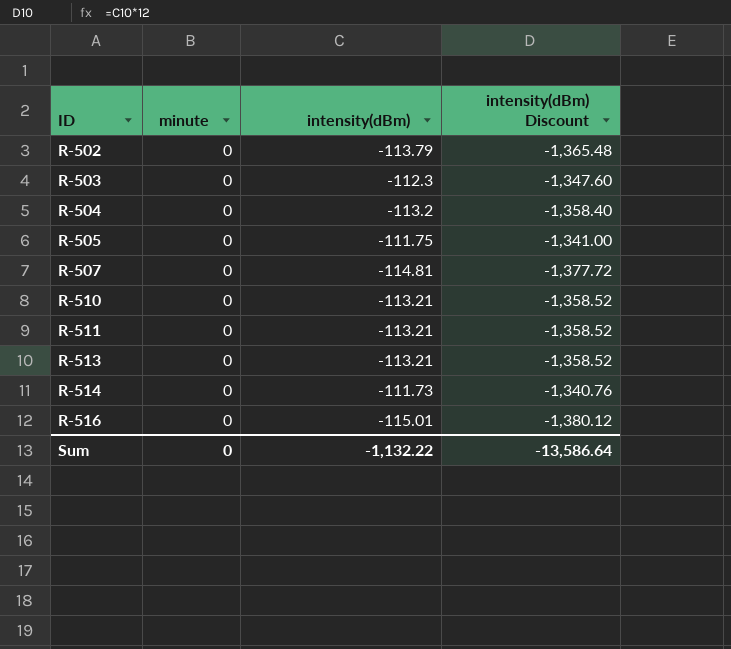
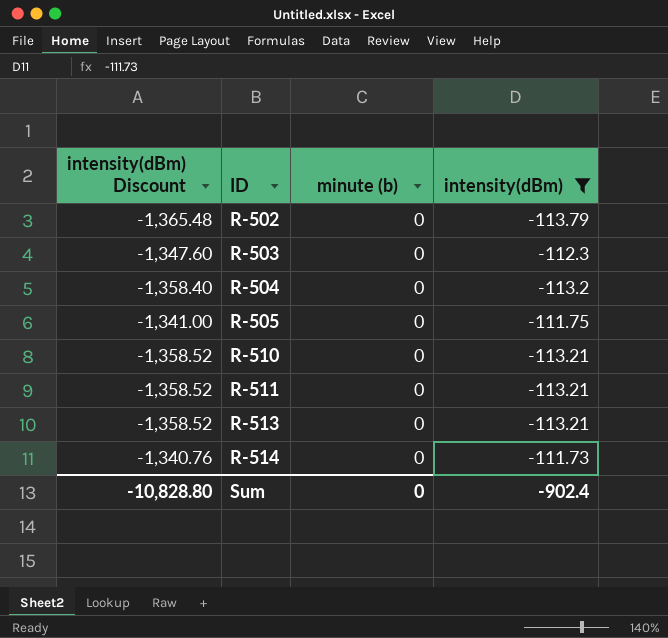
filter: none -> intensity(dBm) >= -113.79
column intensity(dBm) Discount | position: 4 -> 1
column name: minute -> minute (b)
Sum | intensity(dBm) Discount: -13,586.64 -> -10,828.80
Sum | intensity(dBm): -1,132.22 -> -902.4

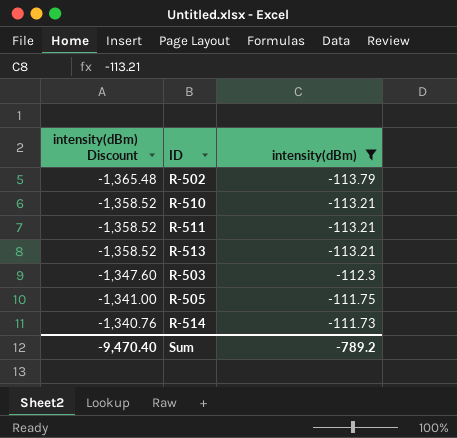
row order: ID ascending -> intensity(dBm) Discount ascending
column minute (b) | position: 3 -> none
row R-504: -1,358.40 | 0 | -113.2 -> none
Sum | intensity(dBm) Discount: -10,828.80 -> -9,470.40
Sum | intensity(dBm): -902.4 -> -789.2

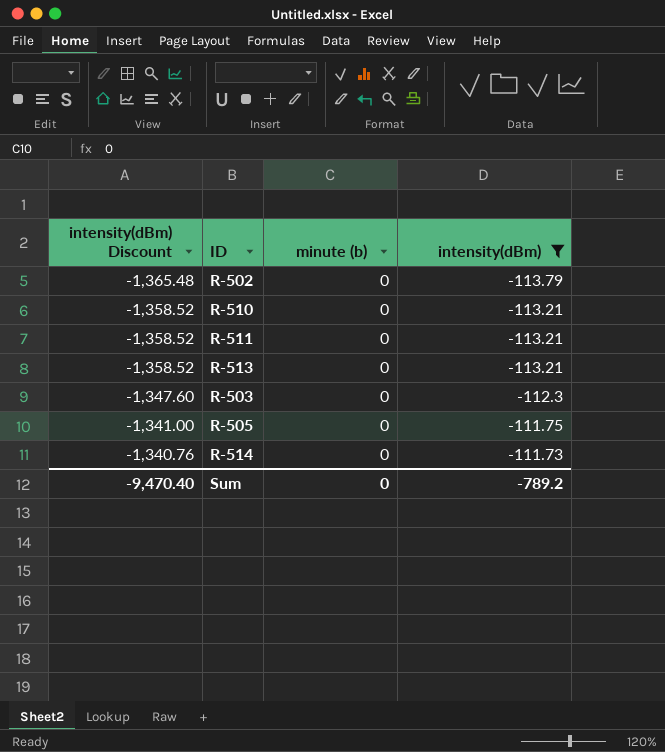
column minute (b) | position: none -> 3

